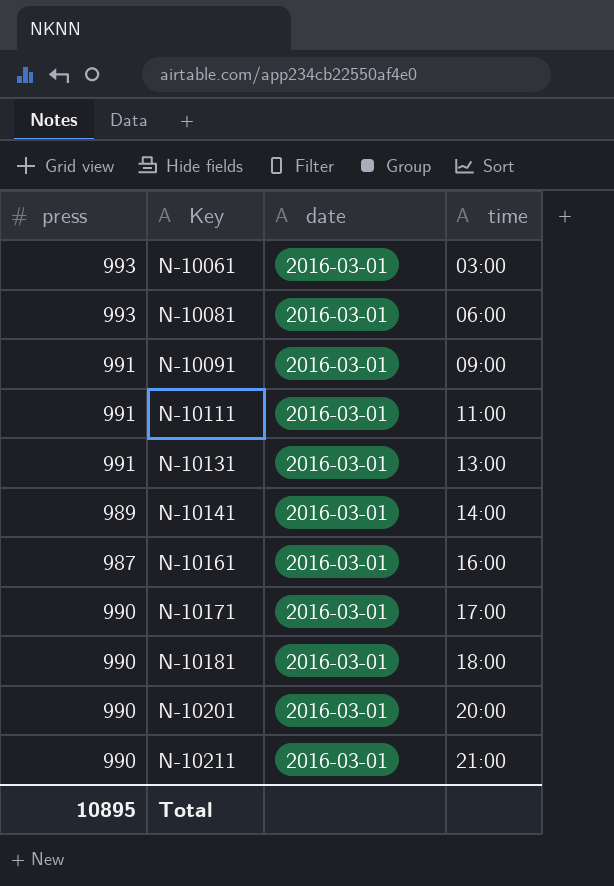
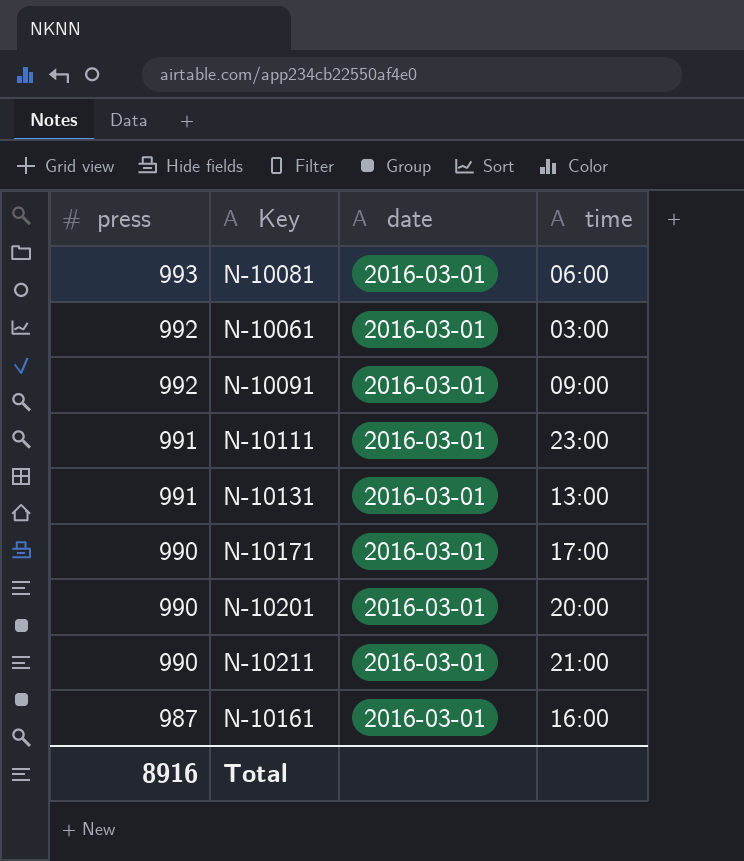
row order: Key ascending -> press descending
row N-10141: 989 | 2016-03-01 | 14:00 -> none
row N-10181: 990 | 2016-03-01 | 18:00 -> none
N-10061 | press: 993 -> 992
N-10091 | press: 991 -> 992
N-10111 | time: 11:00 -> 23:00
Total | press: 10895 -> 8916

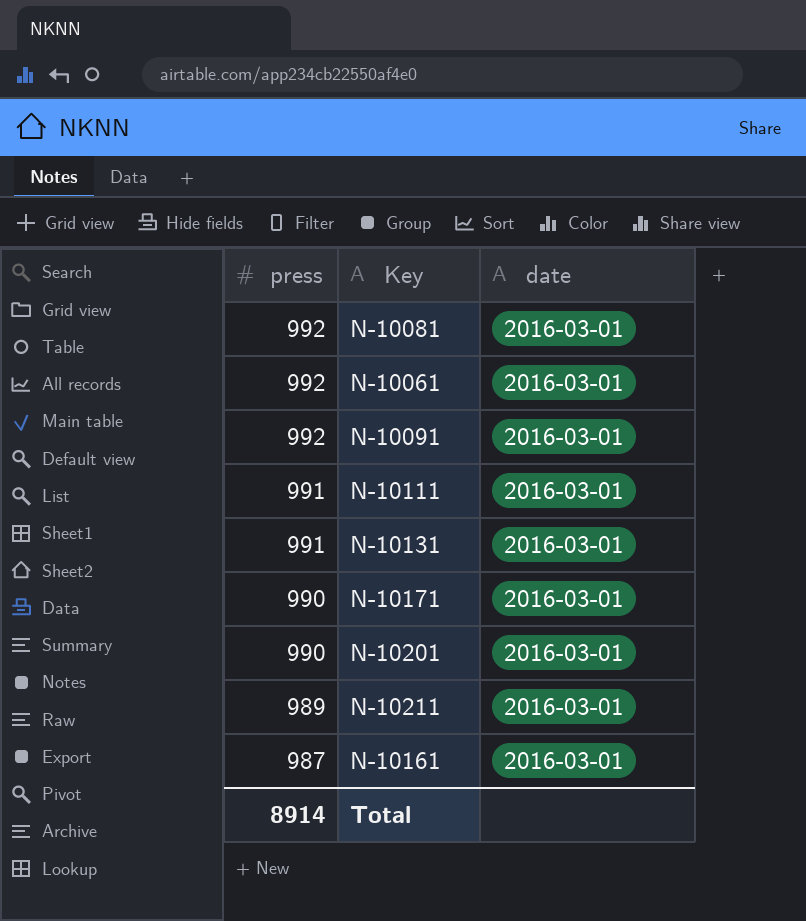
column time | position: 4 -> none
N-10081 | press: 993 -> 992
N-10211 | press: 990 -> 989
Total | press: 8916 -> 8914

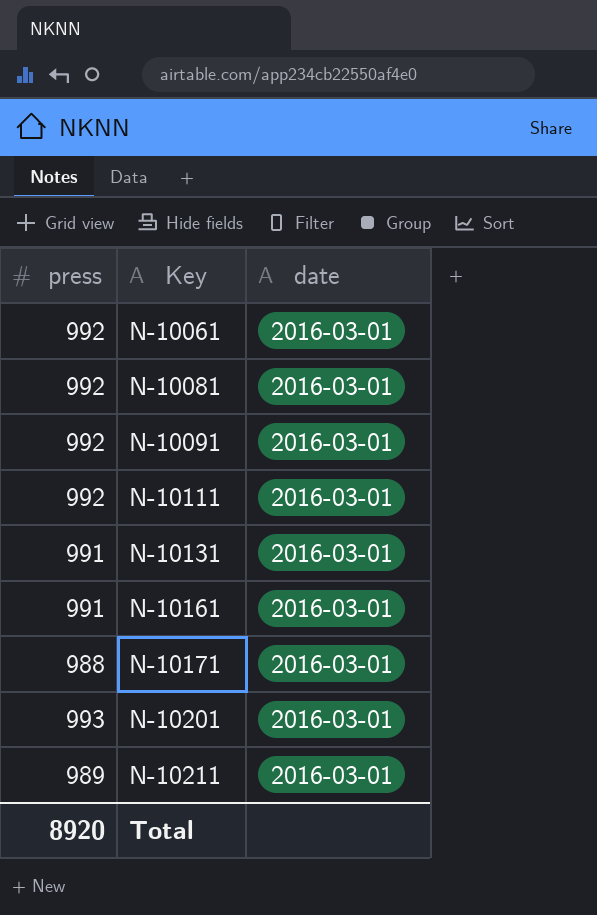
row order: press descending -> Key ascending
N-10111 | press: 991 -> 992
N-10161 | press: 987 -> 991
N-10171 | press: 990 -> 988
N-10201 | press: 990 -> 993
Total | press: 8914 -> 8920

